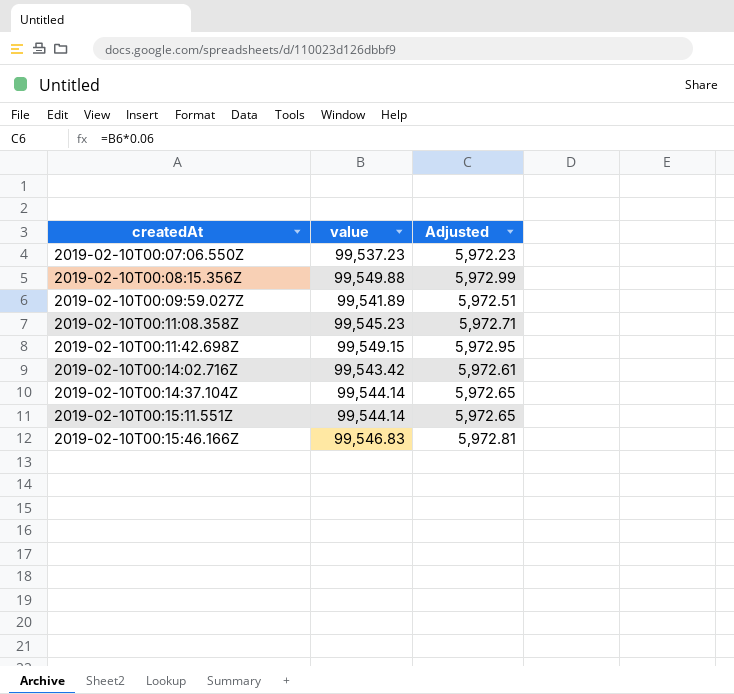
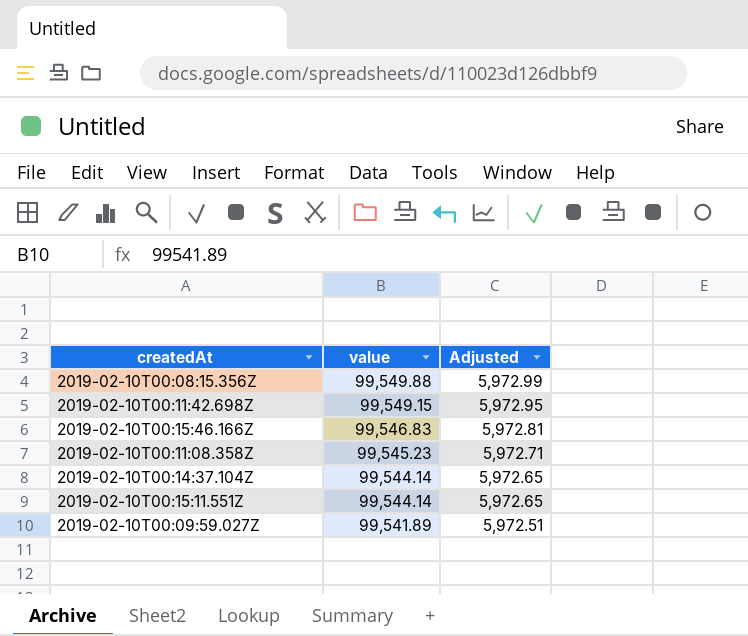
row order: createdAt ascending -> value descending
row 2019-02-10T00:07:06.550Z: 99,537.23 | 5,972.23 -> none
row 2019-02-10T00:14:02.716Z: 99,543.42 | 5,972.61 -> none

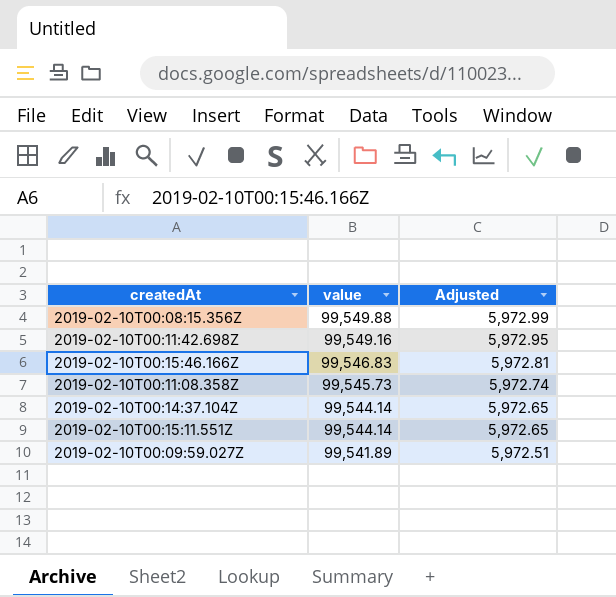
2019-02-10T00:11:42.698Z | value: 99,549.15 -> 99,549.16
2019-02-10T00:11:08.358Z | value: 99,545.23 -> 99,545.73
2019-02-10T00:11:08.358Z | Adjusted: 5,972.71 -> 5,972.74

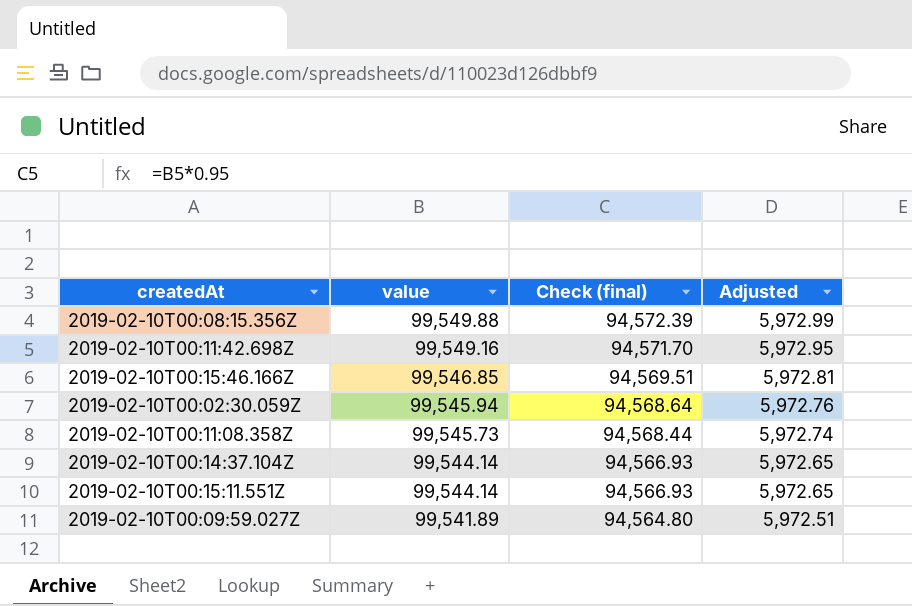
column Check (final) | formula: none -> [value] * 0.95
2019-02-10T00:15:46.166Z | value: 99,546.83 -> 99,546.85
row 2019-02-10T00:02:30.059Z: none -> 99,545.94 | 94,568.64 | 5,972.76

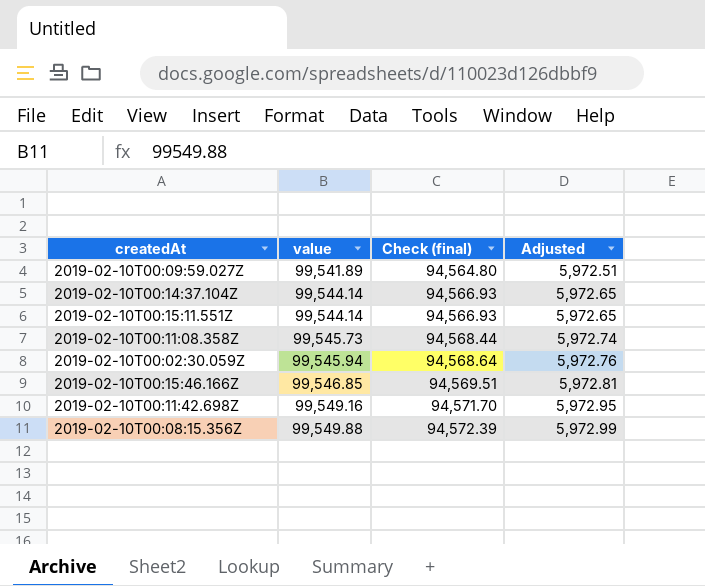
row order: value descending -> value ascending

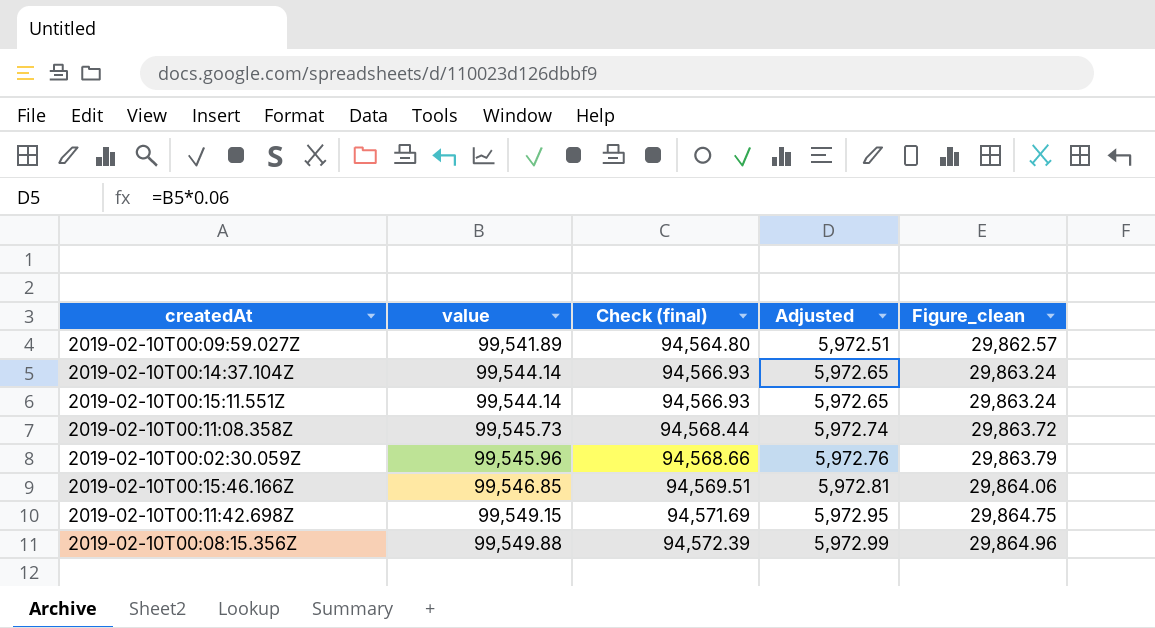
column Figure_clean | formula: none -> [value] * 0.3
2019-02-10T00:02:30.059Z | value: 99,545.94 -> 99,545.96
2019-02-10T00:02:30.059Z | Check (final): 94,568.64 -> 94,568.66
2019-02-10T00:11:42.698Z | value: 99,549.16 -> 99,549.15
2019-02-10T00:11:42.698Z | Check (final): 94,571.70 -> 94,571.69

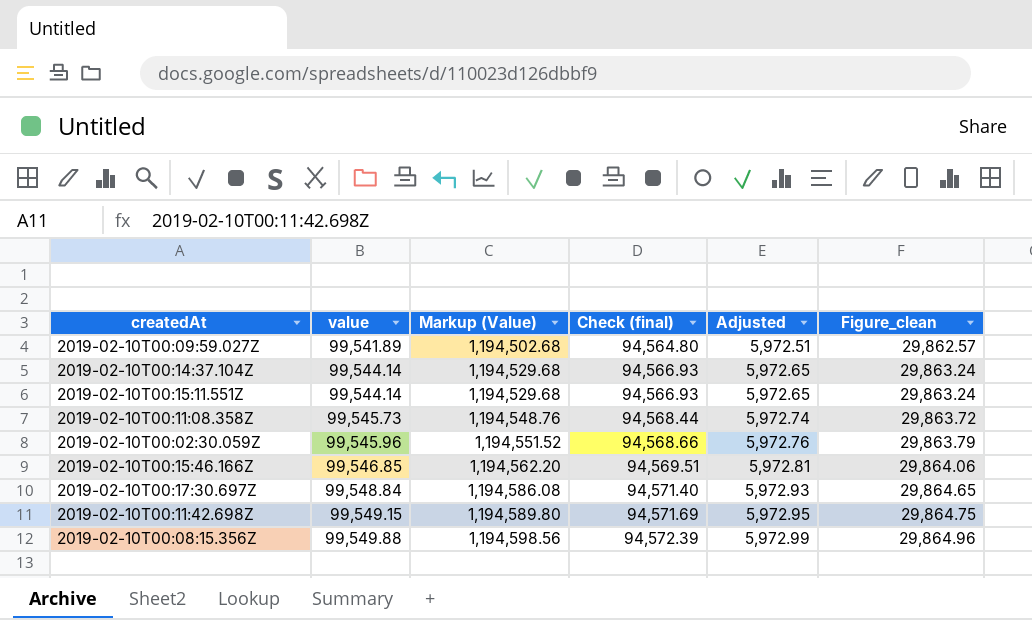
column Markup (Value) | formula: none -> [value] * 12
row 2019-02-10T00:17:30.697Z: none -> 99,548.84 | 1,194,586.08 | 94,571.40 | 5,972.93 | 29,864.65

